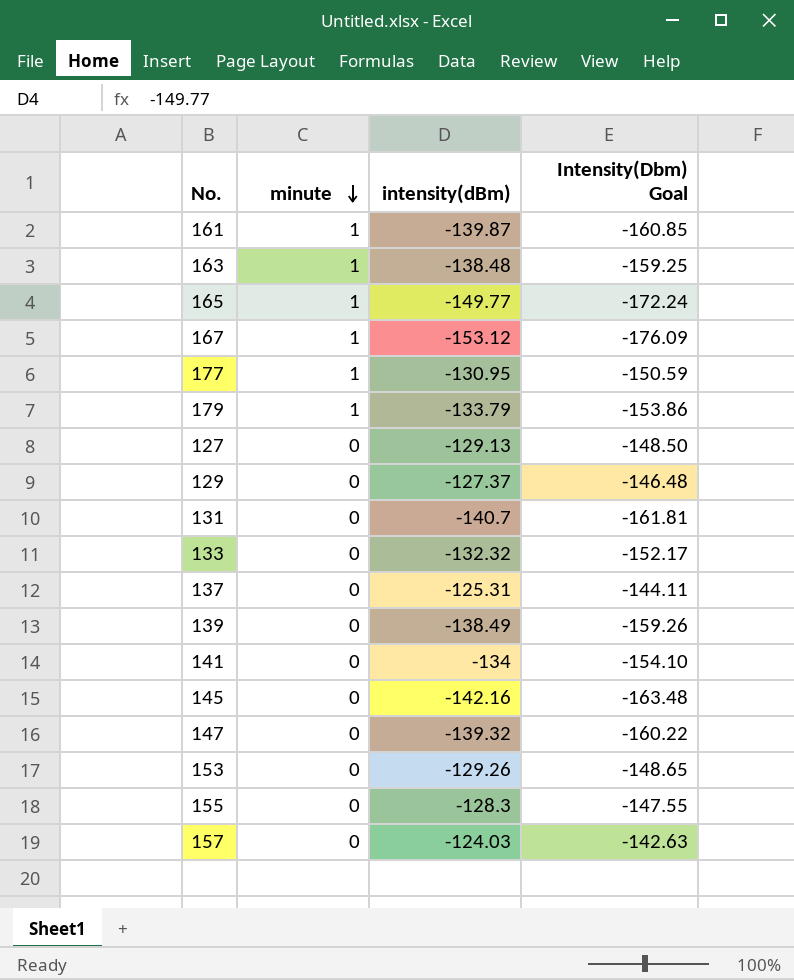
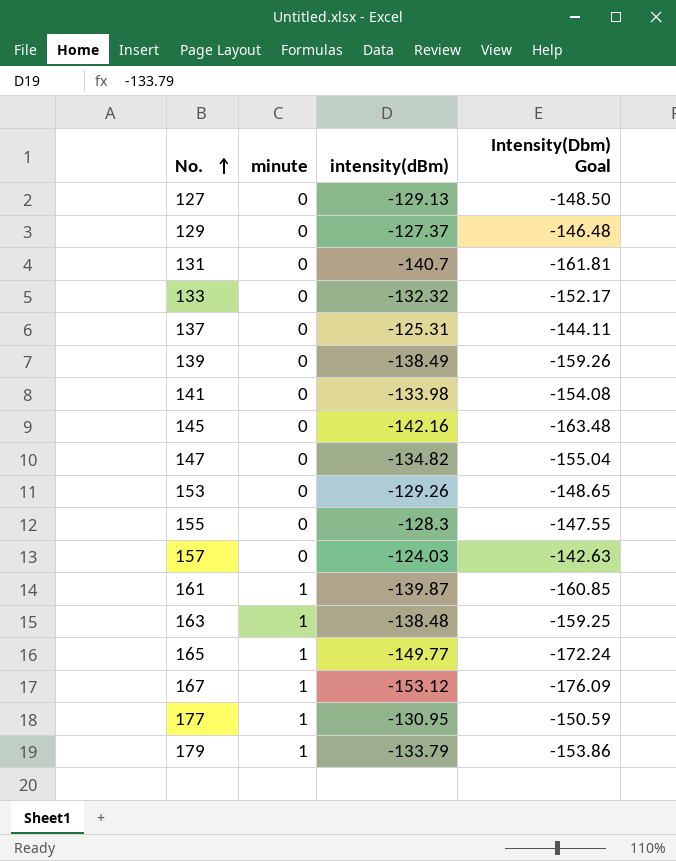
row order: minute descending -> No. ascending
141 | intensity(dBm): -134 -> -133.98
141 | Intensity(Dbm) Goal: -154.10 -> -154.08
147 | intensity(dBm): -139.32 -> -134.82
147 | Intensity(Dbm) Goal: -160.22 -> -155.04

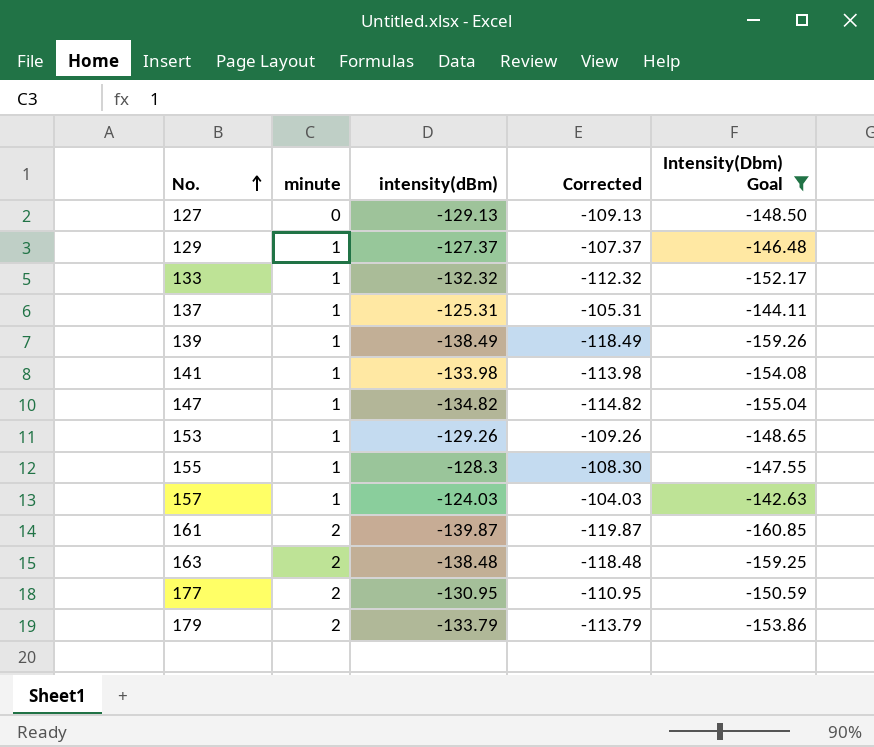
filter: none -> Intensity(Dbm) Goal >= -160.85
column Corrected | formula: none -> [intensity(dBm)] + 20
129 | minute: 0 -> 1
133 | minute: 0 -> 1
137 | minute: 0 -> 1
139 | minute: 0 -> 1
141 | minute: 0 -> 1
147 | minute: 0 -> 1
153 | minute: 0 -> 1
155 | minute: 0 -> 1
157 | minute: 0 -> 1
161 | minute: 1 -> 2
163 | minute: 1 -> 2
177 | minute: 1 -> 2
179 | minute: 1 -> 2

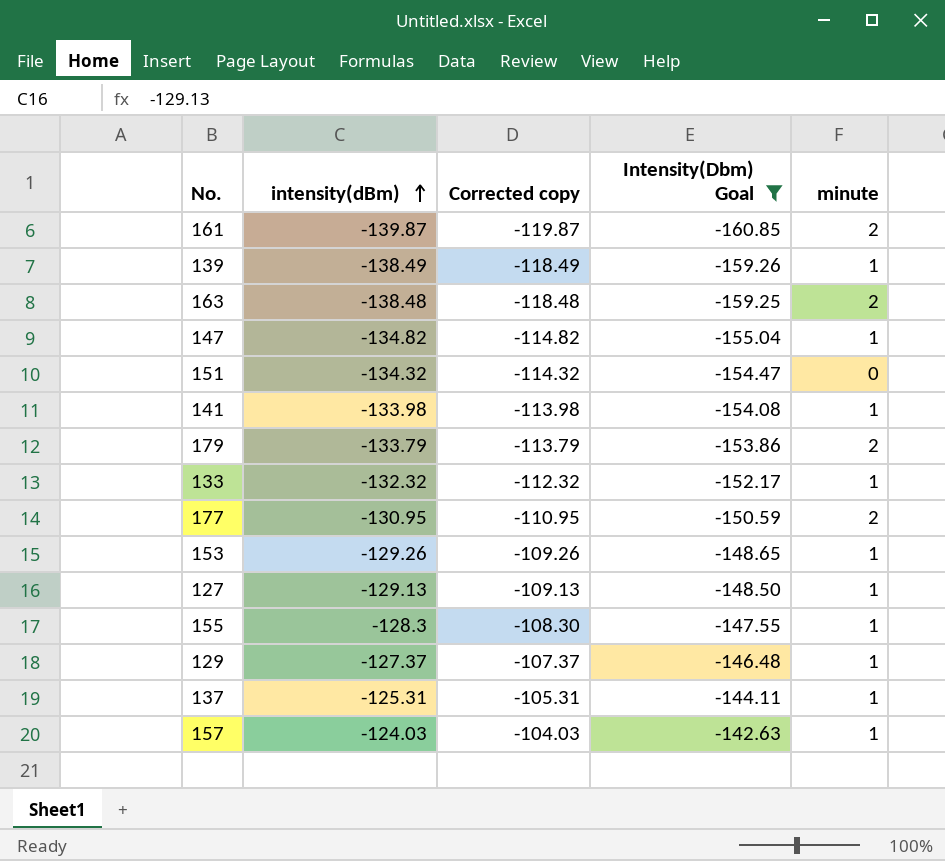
row order: No. ascending -> intensity(dBm) ascending
column name: Corrected -> Corrected copy
column minute | position: 2 -> 5
row 151: none -> -134.32 | -114.32 | -154.47 | 0
127 | minute: 0 -> 1

